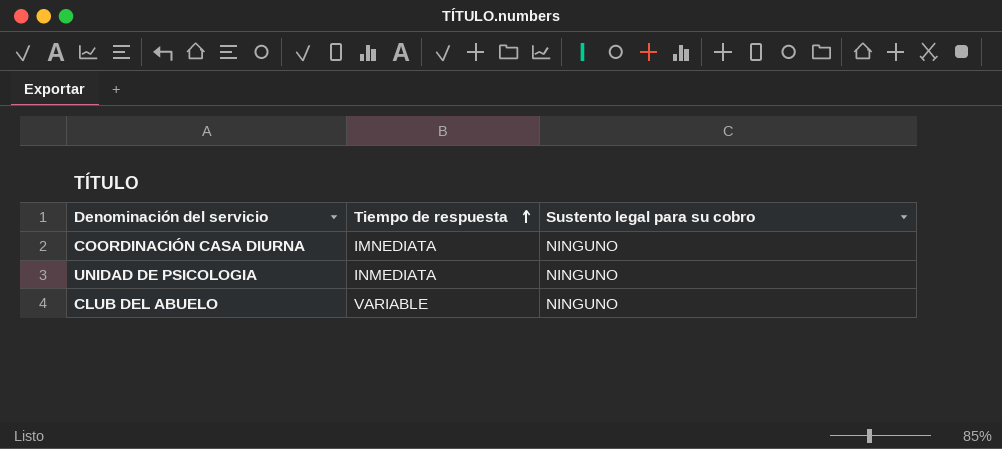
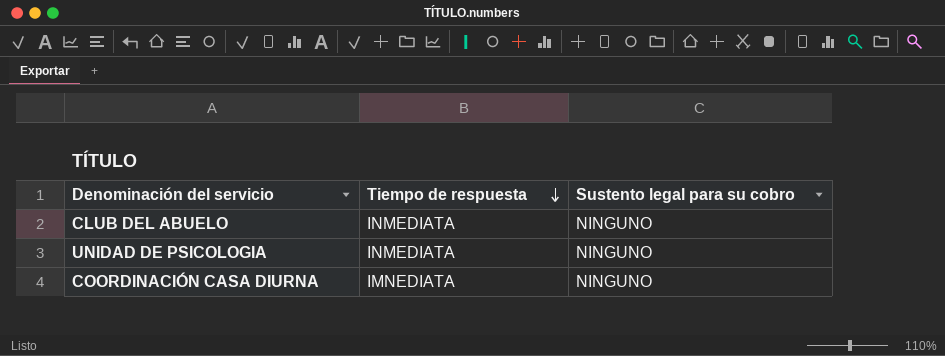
row order: Tiempo de respuesta ascending -> Tiempo de respuesta descending
CLUB DEL ABUELO | Tiempo de respuesta: VARIABLE -> INMEDIATA

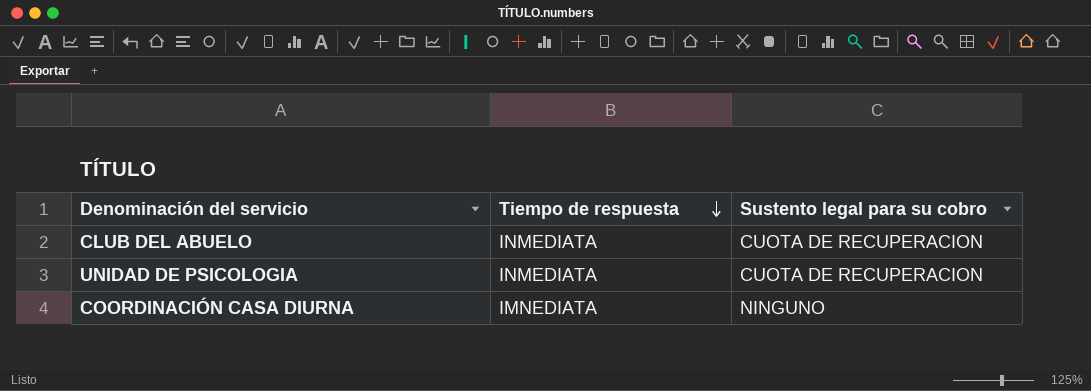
CLUB DEL ABUELO | Sustento legal para su cobro: NINGUNO -> CUOTA DE RECUPERACION
UNIDAD DE PSICOLOGIA | Sustento legal para su cobro: NINGUNO -> CUOTA DE RECUPERACION

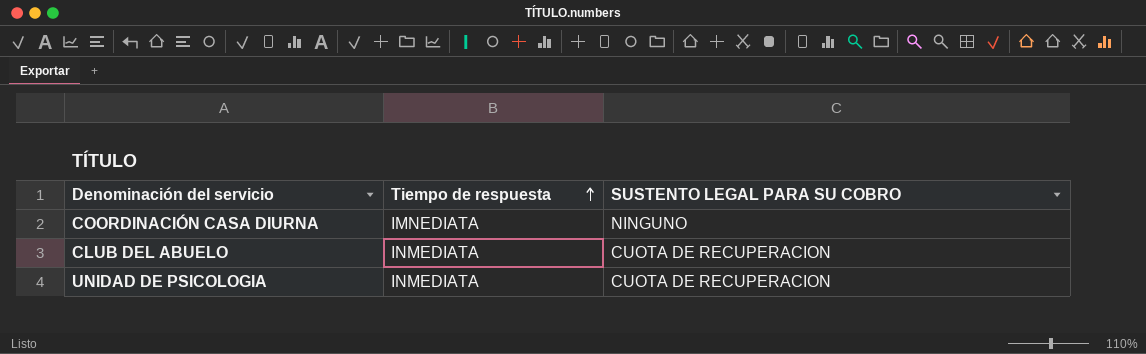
row order: Tiempo de respuesta descending -> Tiempo de respuesta ascending
column name: Sustento legal para su cobro -> SUSTENTO LEGAL PARA SU COBRO

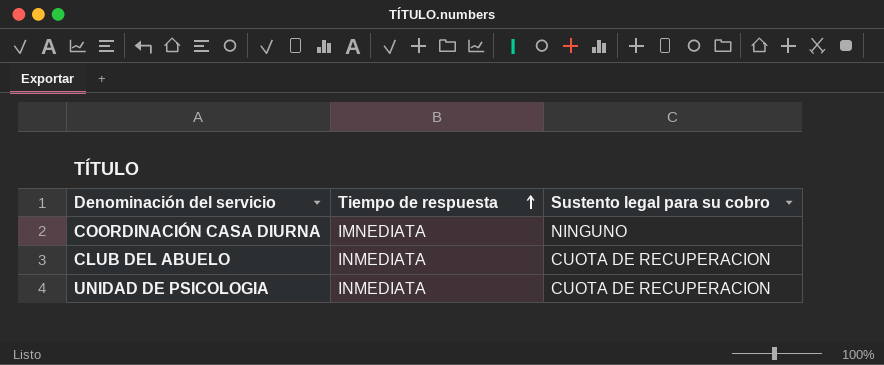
column name: SUSTENTO LEGAL PARA SU COBRO -> Sustento legal para su cobro

